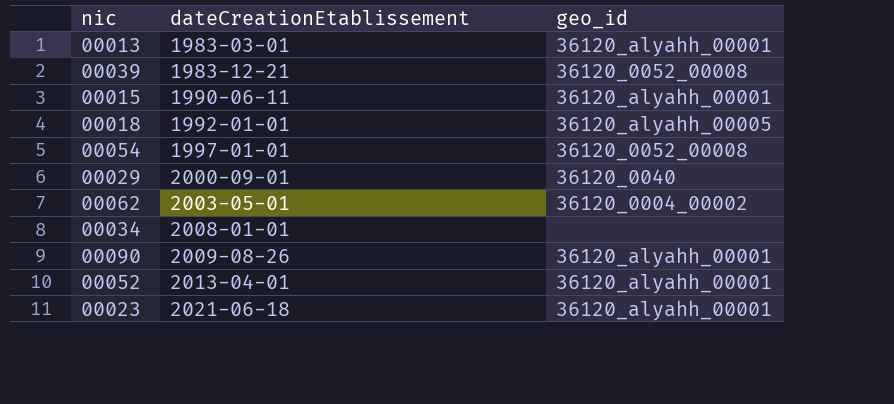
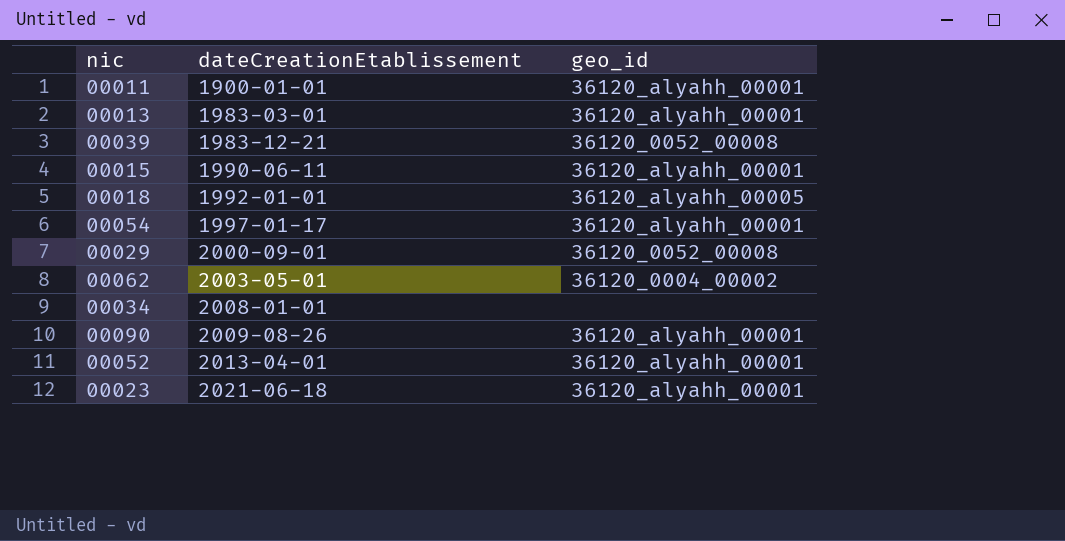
row 00011: none -> 1900-01-01 | 36120_alyahh_00001
00054 | dateCreationEtablissement: 1997-01-01 -> 1997-01-17
00054 | geo_id: 36120_0052_00008 -> 36120_alyahh_00001
00029 | geo_id: 36120_0040 -> 36120_0052_00008

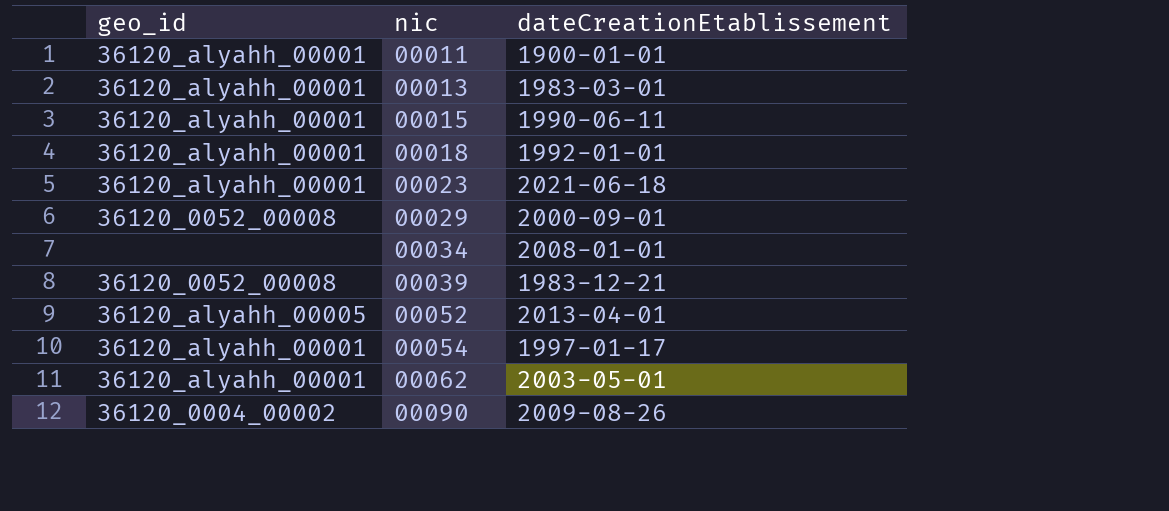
row order: dateCreationEtablissement ascending -> nic ascending
column geo_id | position: 3 -> 1
00018 | geo_id: 36120_alyahh_00005 -> 36120_alyahh_00001
00052 | geo_id: 36120_alyahh_00001 -> 36120_alyahh_00005
00062 | geo_id: 36120_0004_00002 -> 36120_alyahh_00001
00090 | geo_id: 36120_alyahh_00001 -> 36120_0004_00002

